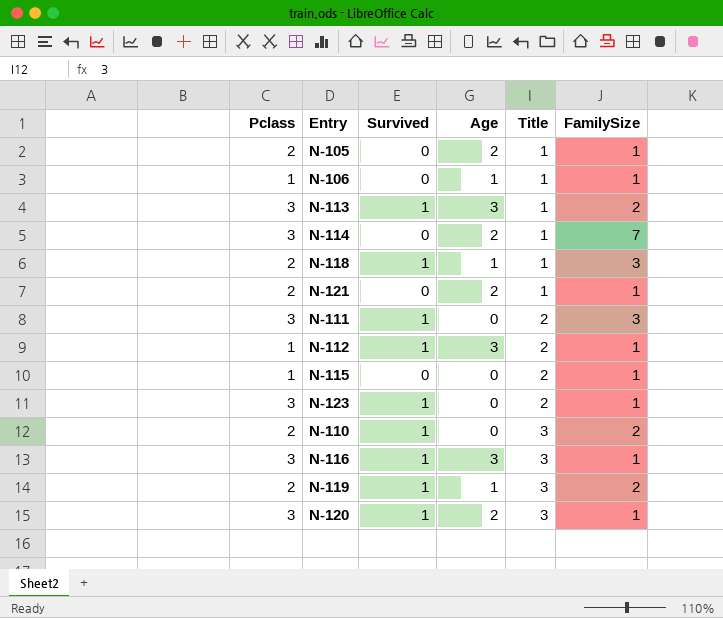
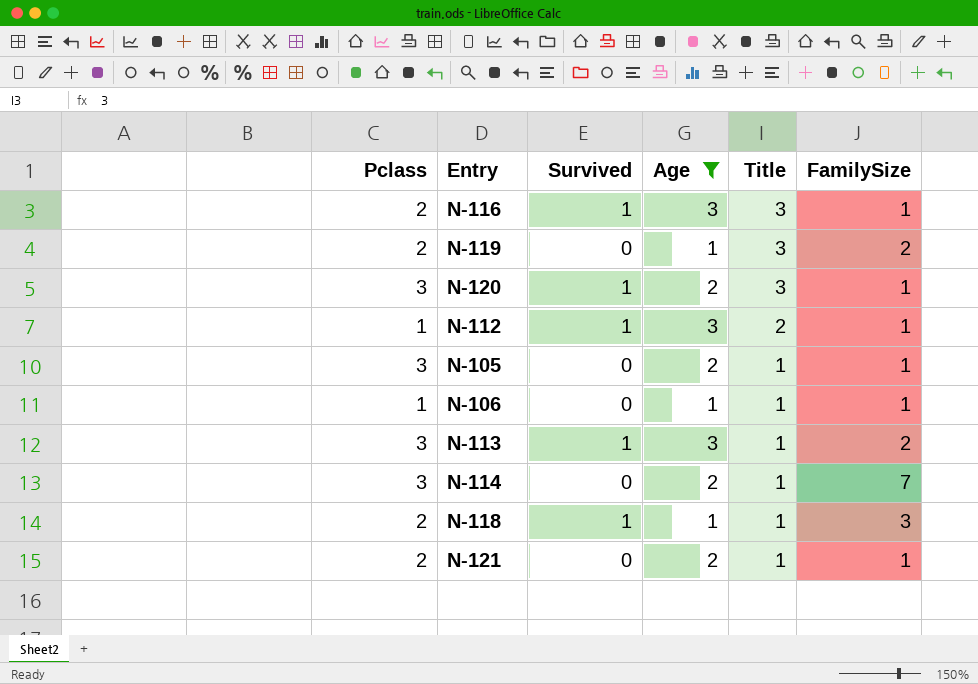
filter: none -> Age != 0
row order: Title ascending -> Title descending
N-116 | Pclass: 3 -> 2
N-119 | Survived: 1 -> 0
N-105 | Pclass: 2 -> 3

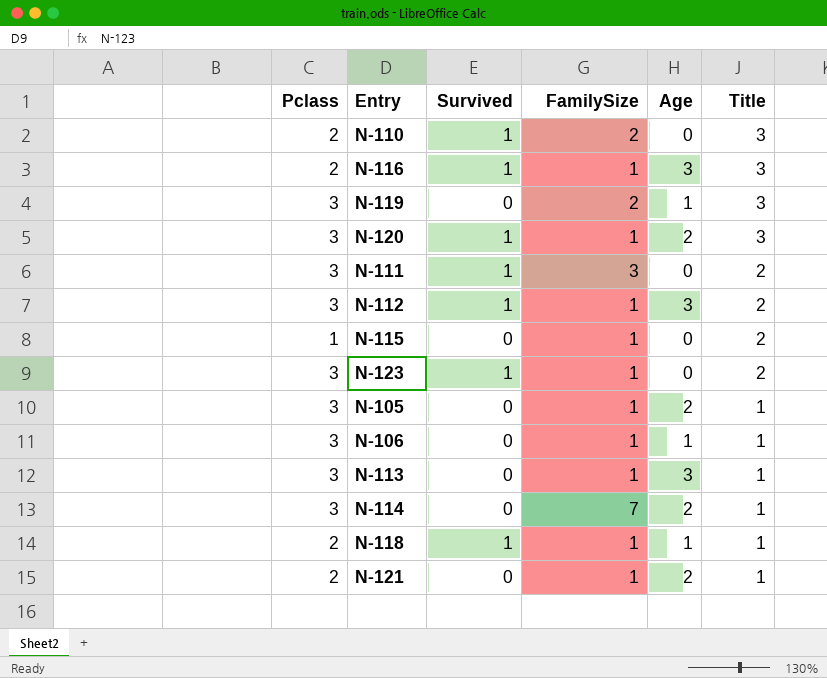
filter: Age != 0 -> none
column FamilySize | position: 6 -> 4
N-119 | Pclass: 2 -> 3
N-112 | Pclass: 1 -> 3
N-106 | Pclass: 1 -> 3
N-113 | Survived: 1 -> 0
N-113 | FamilySize: 2 -> 1
N-118 | FamilySize: 3 -> 1

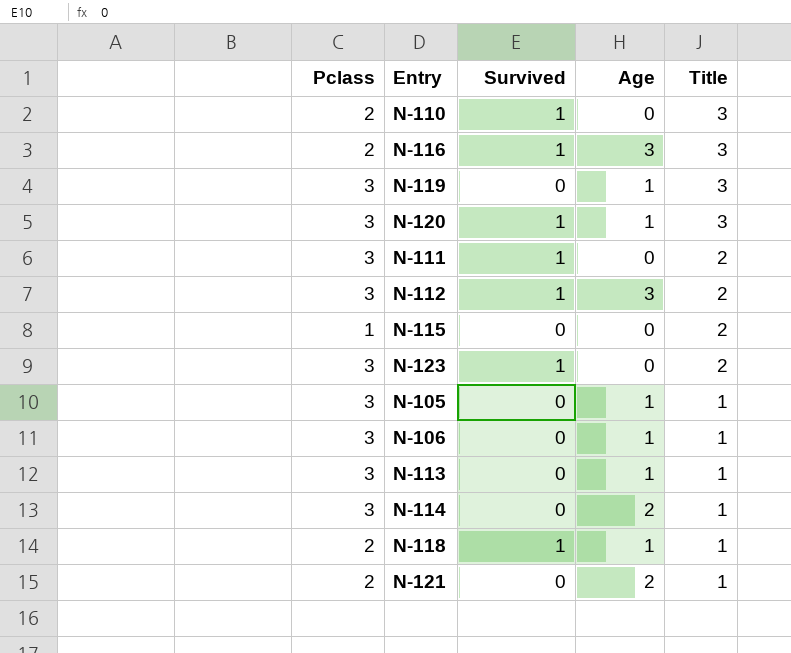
column FamilySize | position: 4 -> none
N-120 | Age: 2 -> 1
N-105 | Age: 2 -> 1
N-113 | Age: 3 -> 1

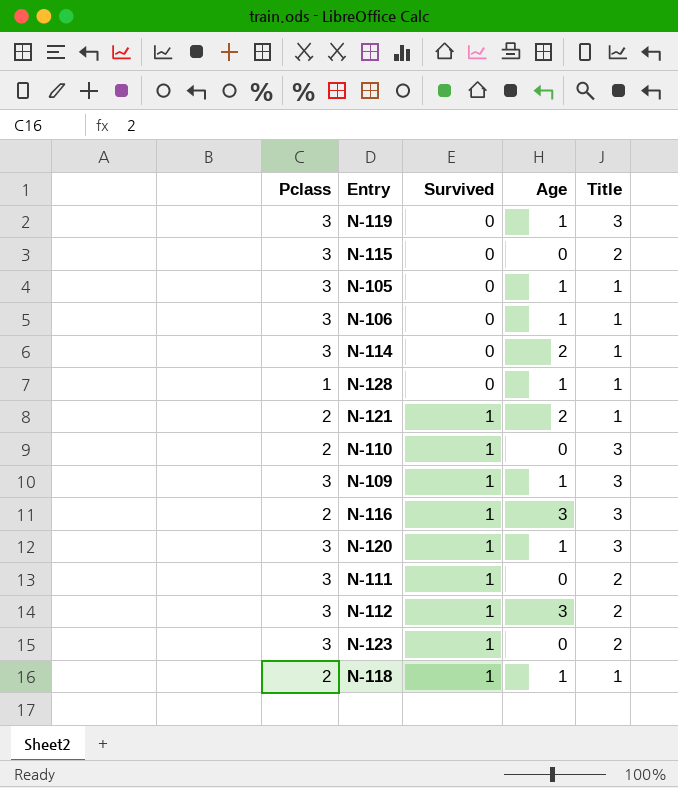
row order: Title descending -> Survived ascending
row N-113: 3 | 0 | 1 | 1 -> none
N-115 | Pclass: 1 -> 3
row N-128: none -> 1 | 0 | 1 | 1
N-121 | Survived: 0 -> 1
row N-109: none -> 3 | 1 | 1 | 3

